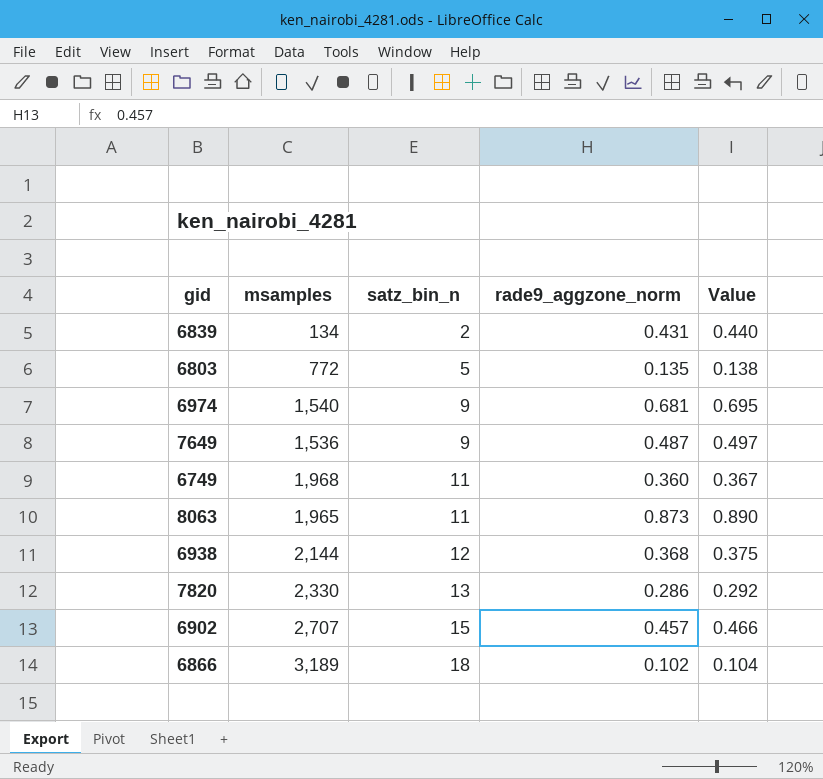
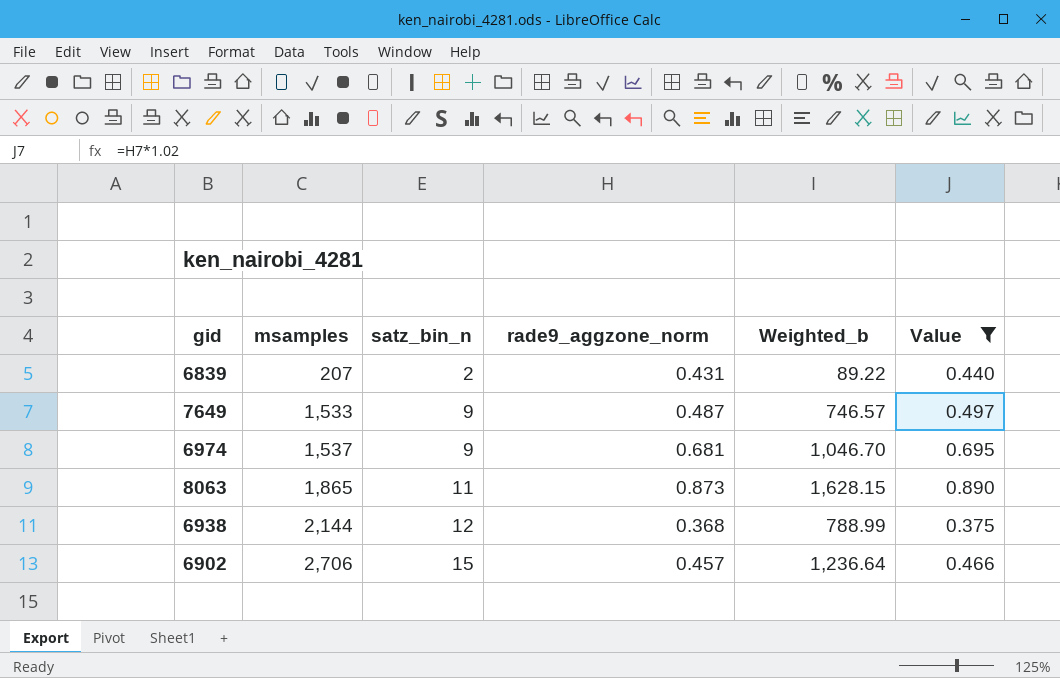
filter: none -> Value >= 0.375
row order: satz_bin_n ascending -> msamples ascending
column Weighted_b | formula: none -> [msamples] * [rade9_aggzone_norm]
6839 | msamples: 134 -> 207
7649 | msamples: 1,536 -> 1,533
6974 | msamples: 1,540 -> 1,537
8063 | msamples: 1,965 -> 1,865
6902 | msamples: 2,707 -> 2,706

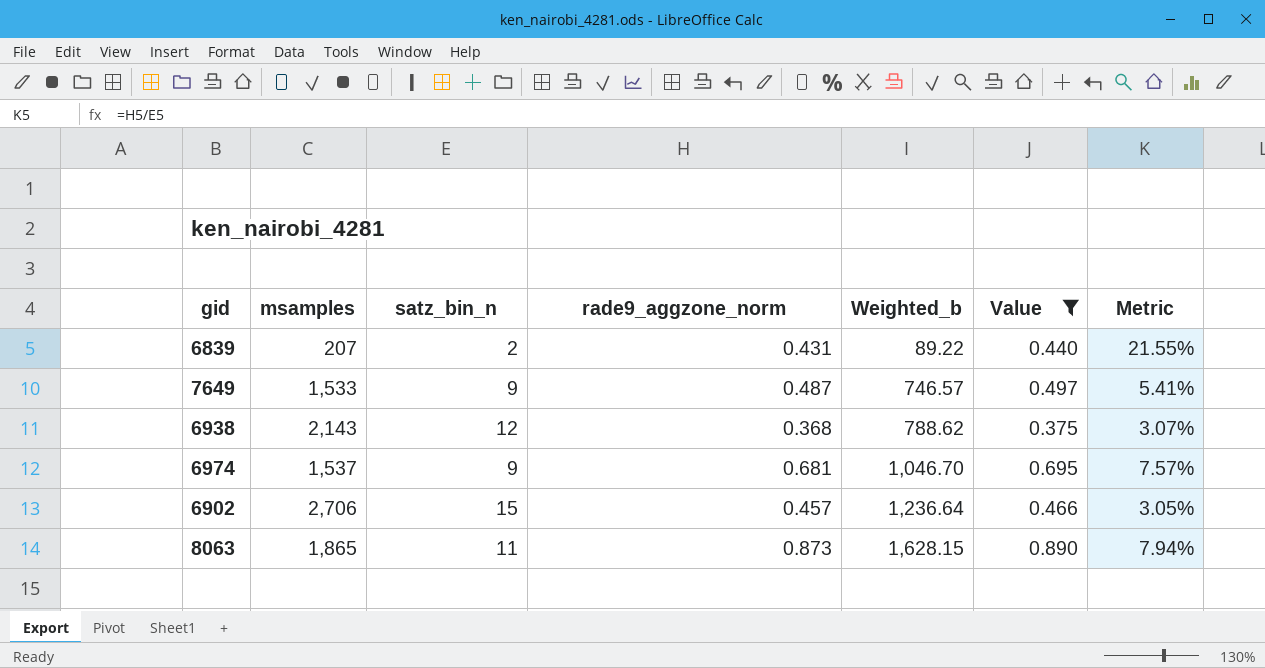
row order: msamples ascending -> Weighted_b ascending
column Metric | formula: none -> [rade9_aggzone_norm] / [satz_bin_n]
6938 | msamples: 2,144 -> 2,143
6938 | Weighted_b: 788.99 -> 788.62

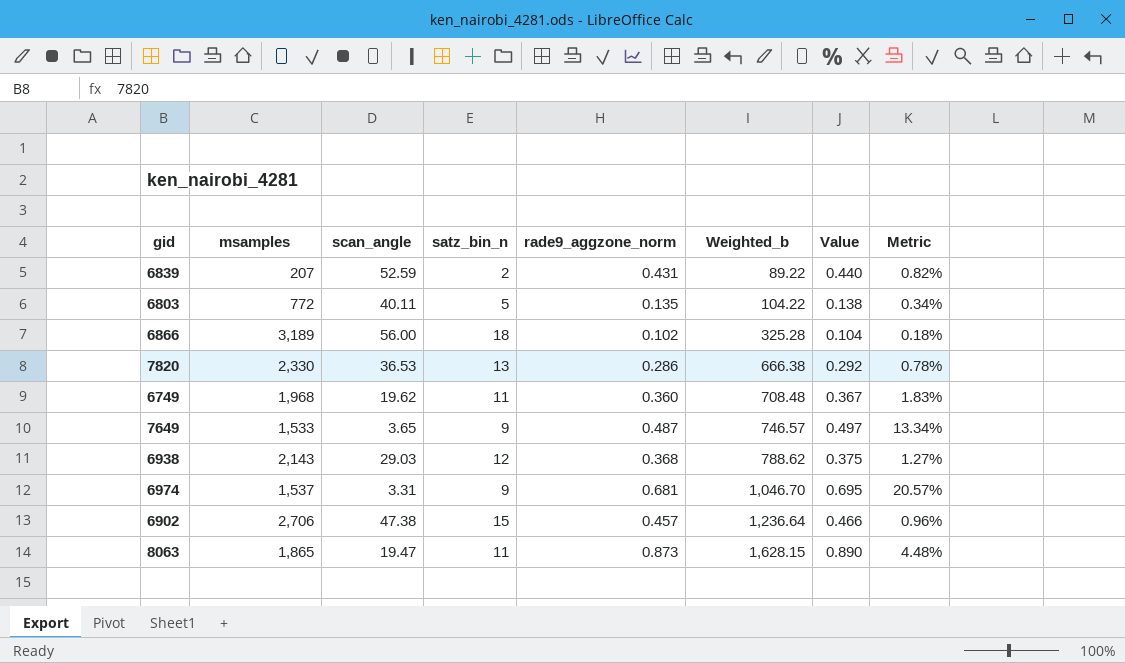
filter: Value >= 0.375 -> none
column scan_angle | position: none -> 3
column Metric | formula: [rade9_aggzone_norm] / [satz_bin_n] -> [rade9_aggzone_norm] / [scan_angle]

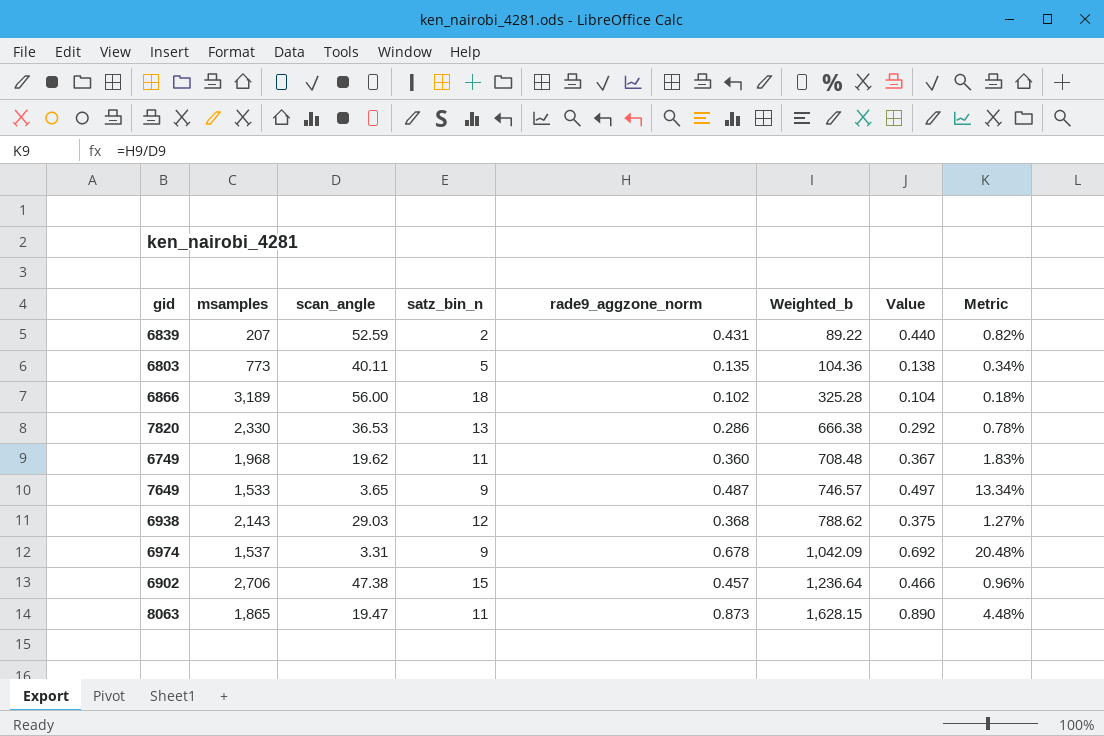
6803 | msamples: 772 -> 773
6803 | Weighted_b: 104.22 -> 104.36
6974 | rade9_aggzone_norm: 0.681 -> 0.678
6974 | Weighted_b: 1,046.70 -> 1,042.09
6974 | Value: 0.695 -> 0.692
6974 | Metric: 20.57% -> 20.48%

